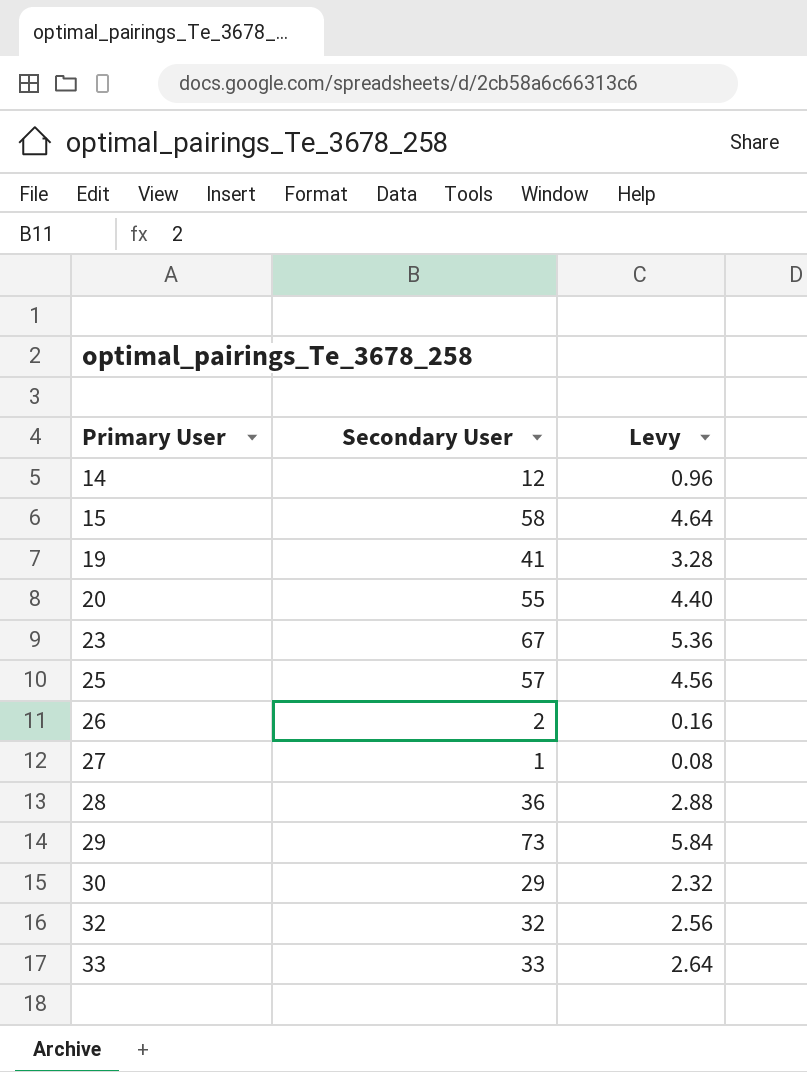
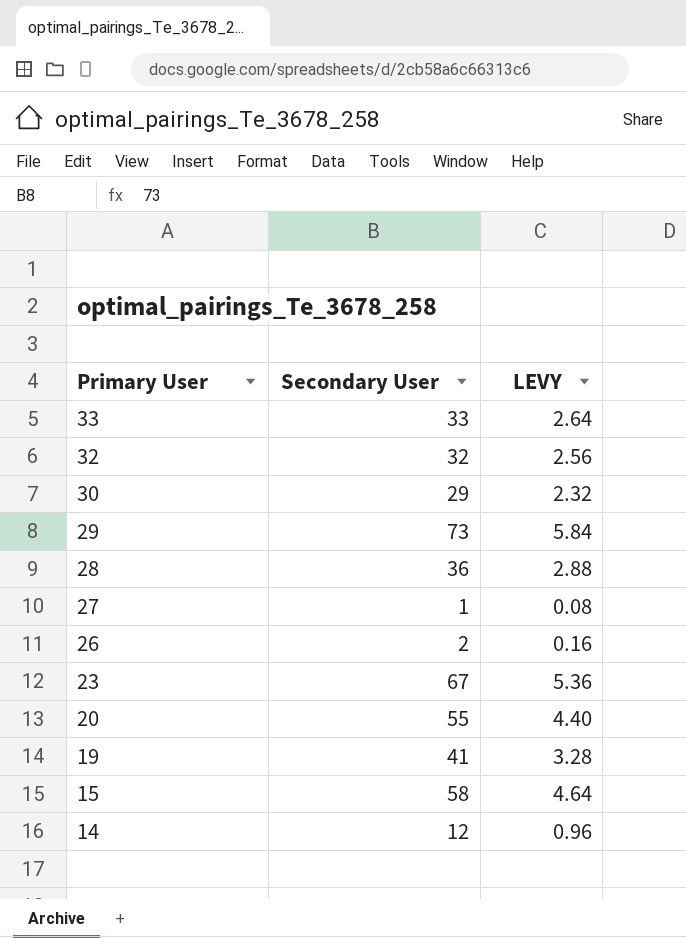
row order: Primary User ascending -> Primary User descending
column name: Levy -> LEVY
row 25: 57 | 4.56 -> none

